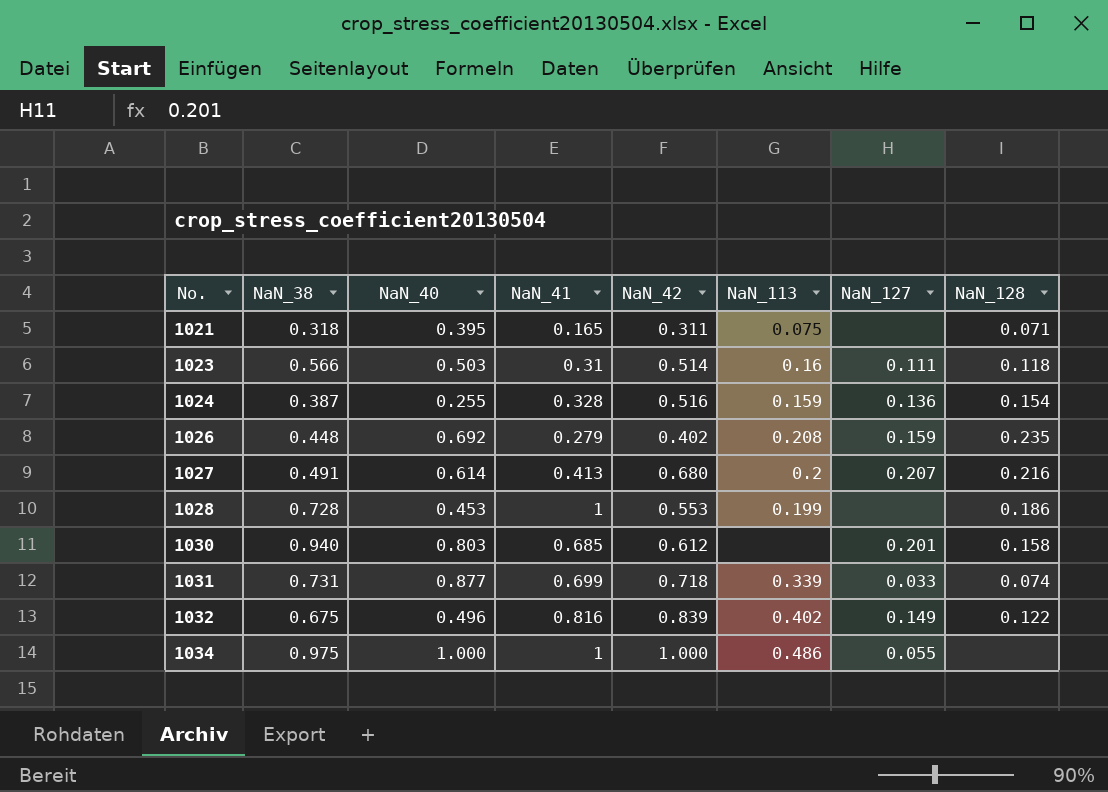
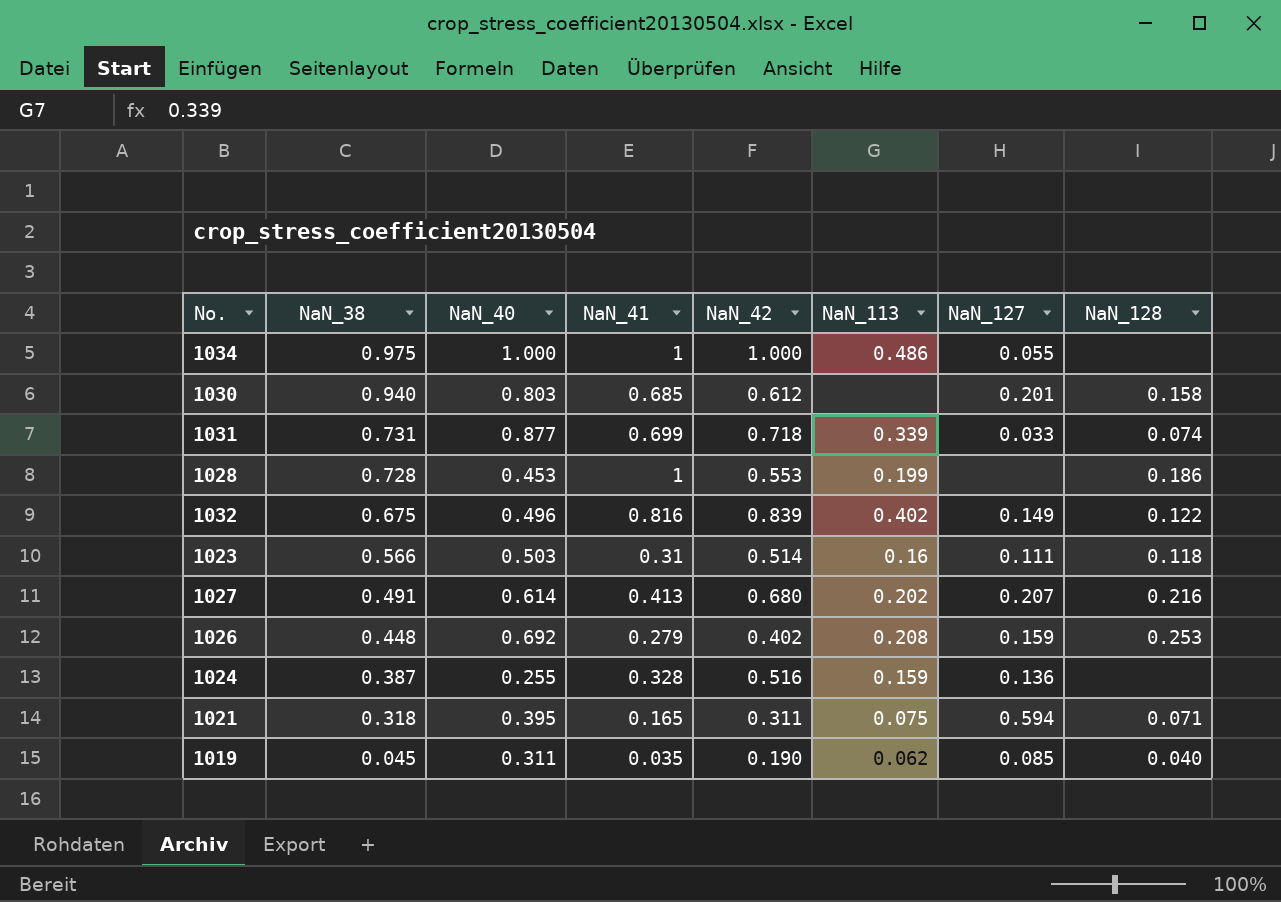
row order: No. ascending -> NaN_38 descending
1027 | NaN_113: 0.2 -> 0.202
1026 | NaN_128: 0.235 -> 0.253
1024 | NaN_128: 0.154 -> none
1021 | NaN_127: none -> 0.594
row 1019: none -> 0.045 | 0.311 | 0.035 | 0.190 | 0.062 | 0.085 | 0.040

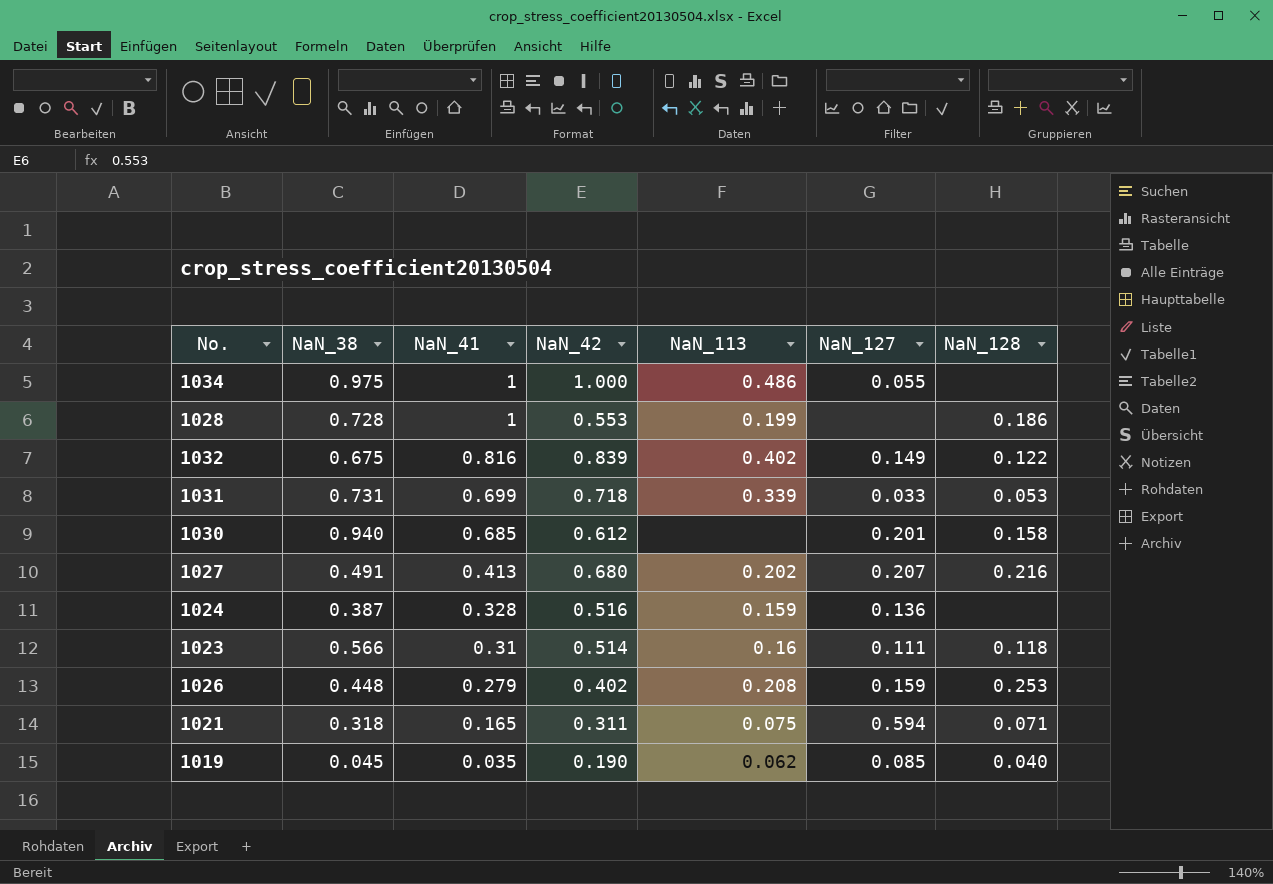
row order: NaN_38 descending -> NaN_41 descending
column NaN_40 | position: 3 -> none
1031 | NaN_128: 0.074 -> 0.053

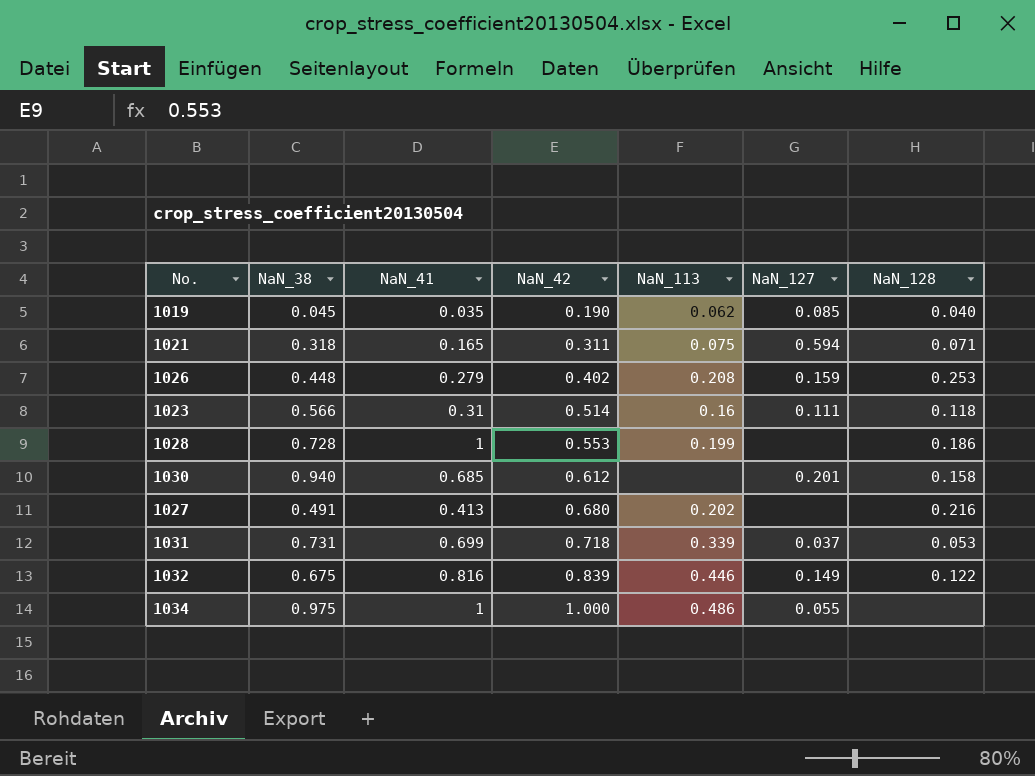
row order: NaN_41 descending -> NaN_42 ascending
row 1024: 0.387 | 0.328 | 0.516 | 0.159 | 0.136 | none -> none
1027 | NaN_127: 0.207 -> none
1031 | NaN_127: 0.033 -> 0.037
1032 | NaN_113: 0.402 -> 0.446

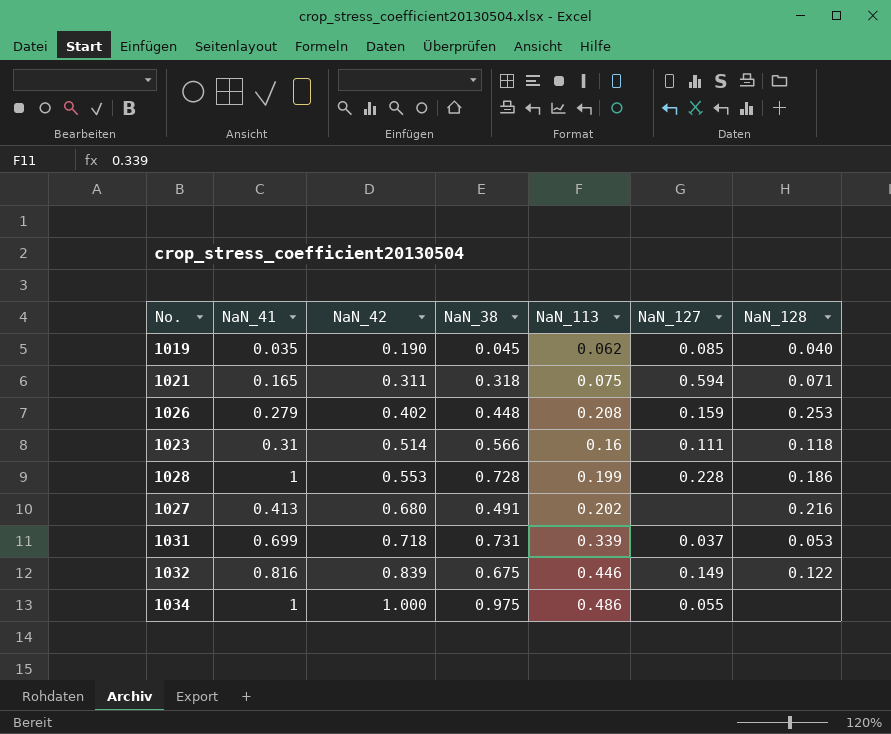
column NaN_38 | position: 2 -> 4
row 1030: 0.940 | 0.685 | 0.612 | none | 0.201 | 0.158 -> none
1028 | NaN_127: none -> 0.228

